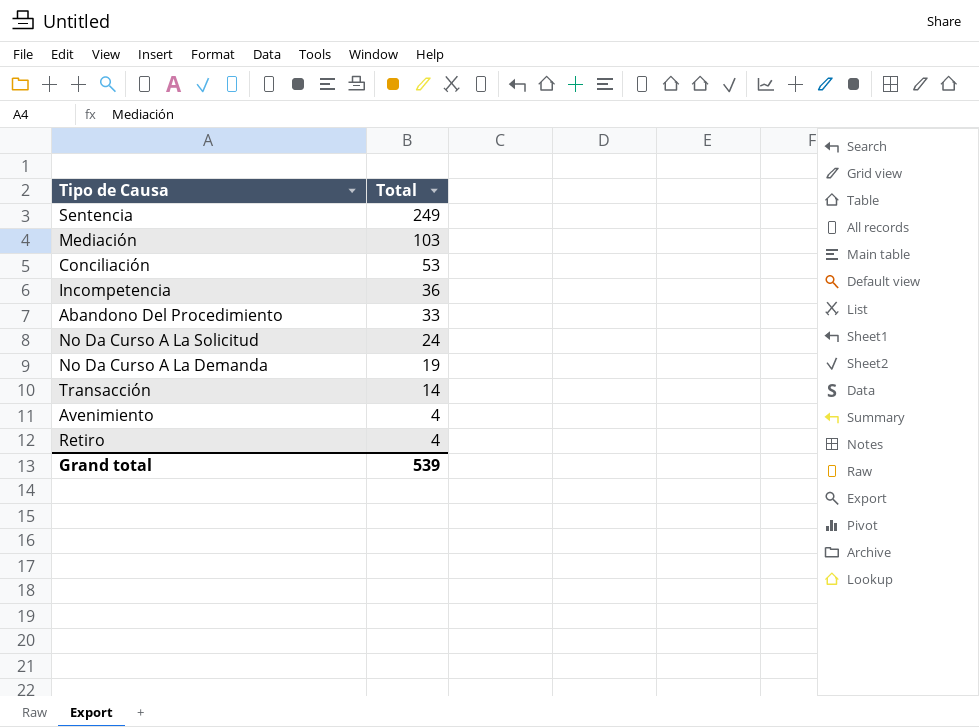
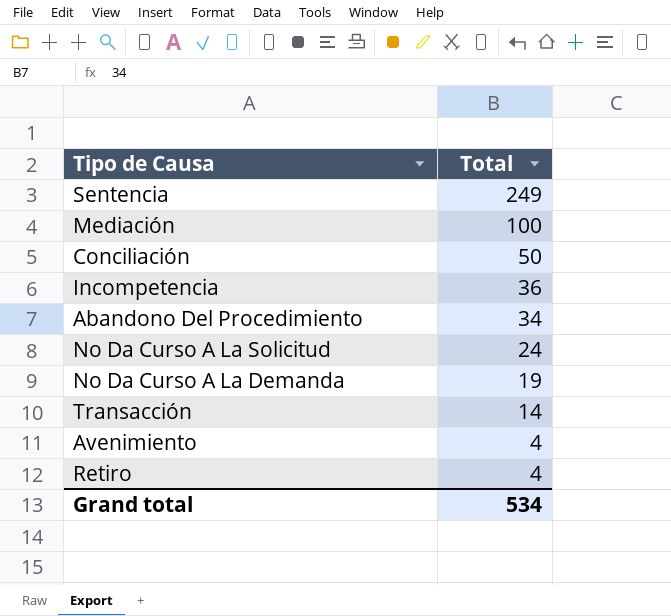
Mediación | Total: 103 -> 100
Conciliación | Total: 53 -> 50
Abandono Del Procedimiento | Total: 33 -> 34
Grand total | Total: 539 -> 534

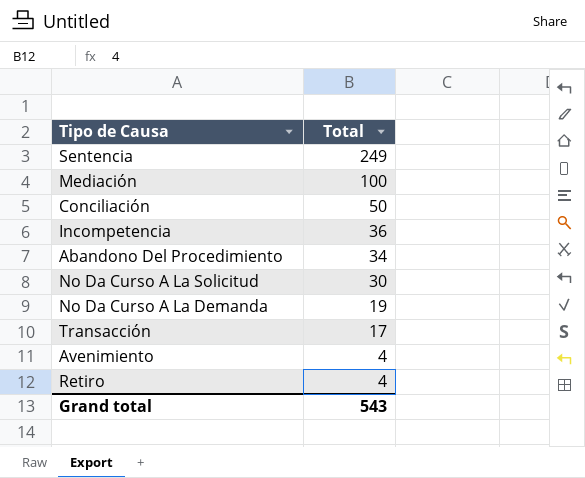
No Da Curso A La Solicitud | Total: 24 -> 30
Transacción | Total: 14 -> 17
Grand total | Total: 534 -> 543

